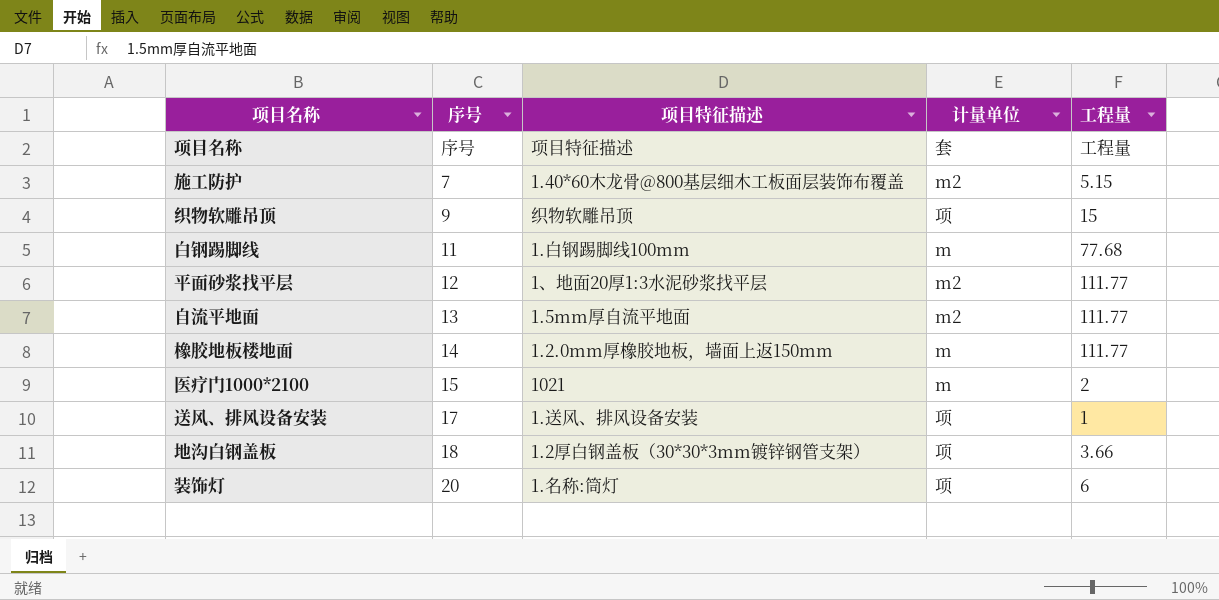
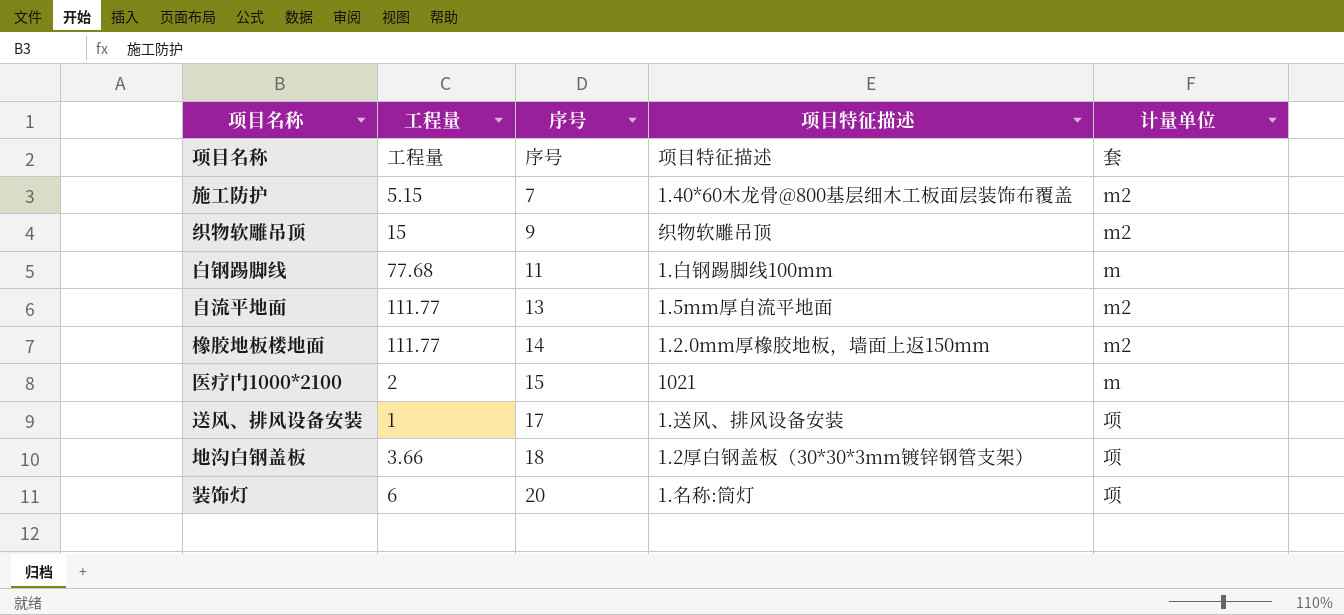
column 工程量 | position: 5 -> 2
row 平面砂浆找平层: 12 | 1、地面20厚1:3水泥砂浆找平层 | m2 | 111.77 -> none
织物软雕吊顶 | 计量单位: 项 -> m2
橡胶地板楼地面 | 计量单位: m -> m2

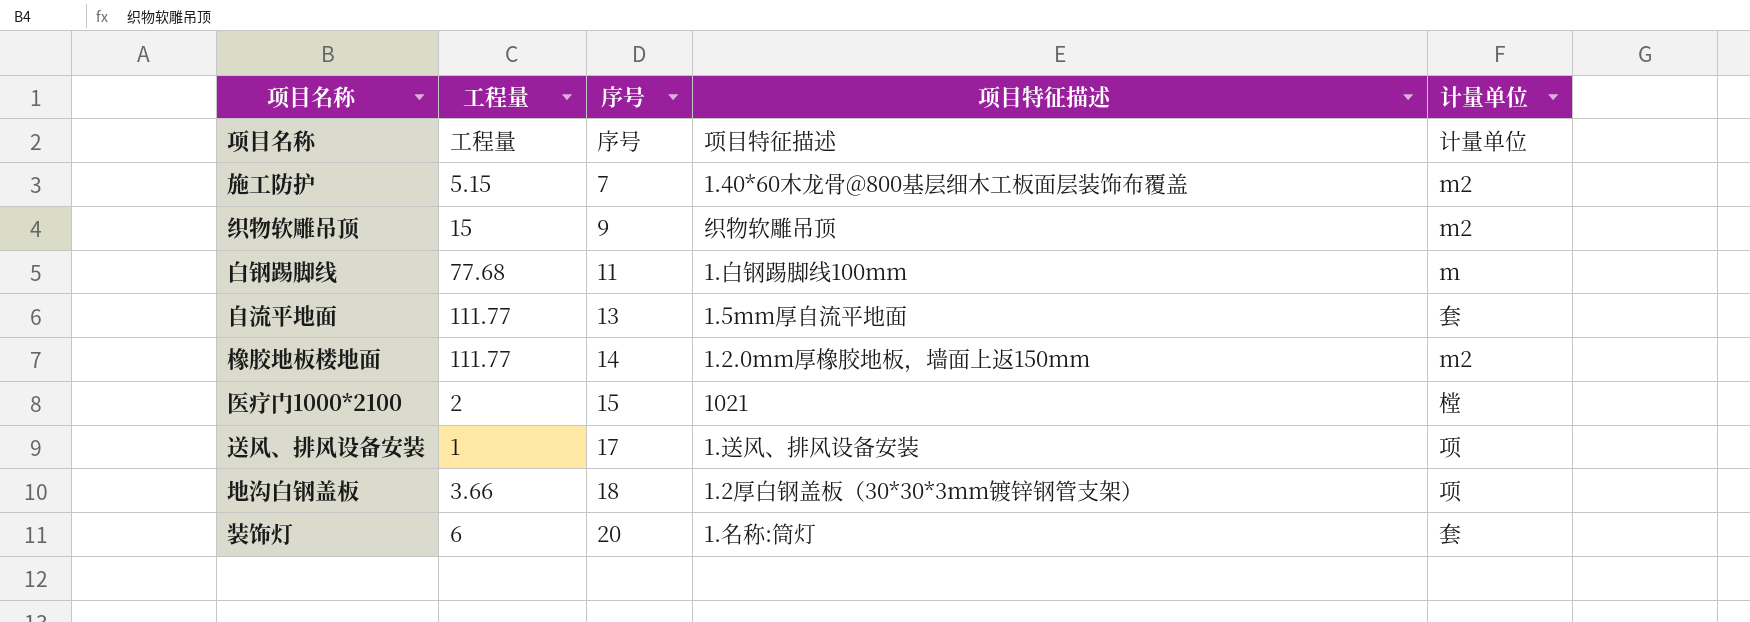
项目名称 | 计量单位: 套 -> 计量单位
自流平地面 | 计量单位: m2 -> 套
医疗门1000*2100 | 计量单位: m -> 樘
装饰灯 | 计量单位: 项 -> 套

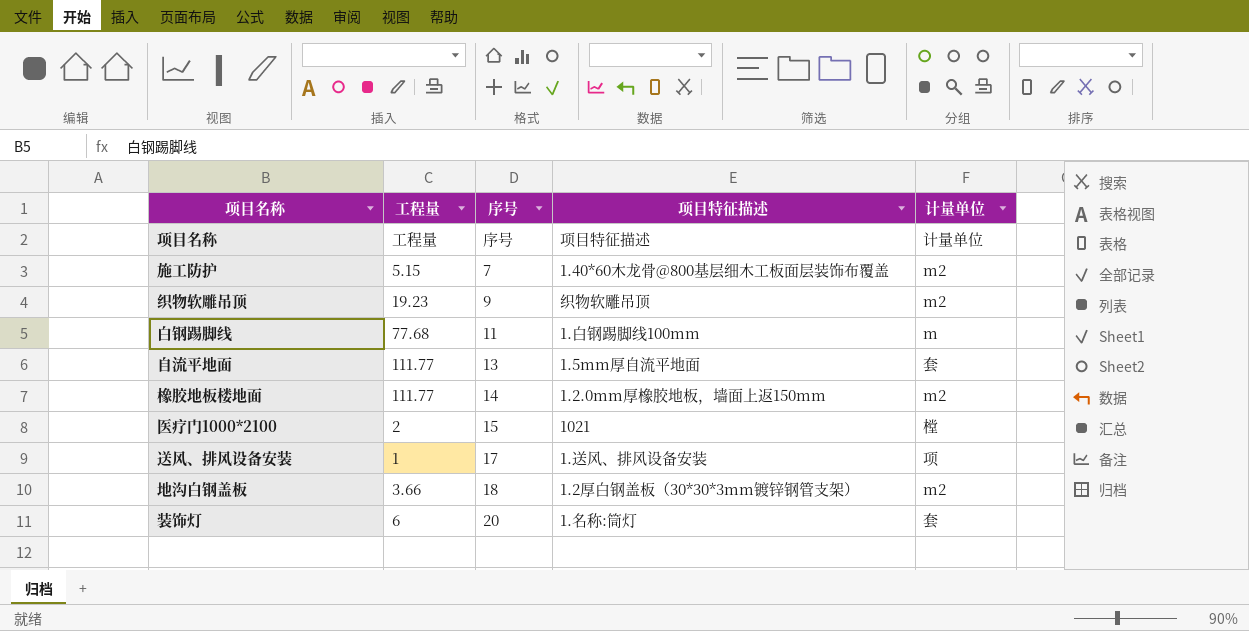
织物软雕吊顶 | 工程量: 15 -> 19.23
地沟白钢盖板 | 计量单位: 项 -> m2

